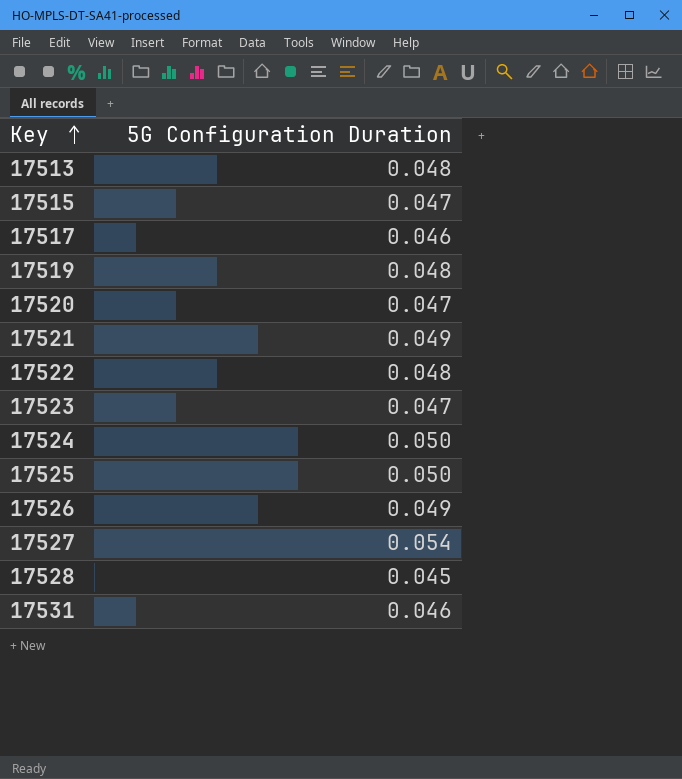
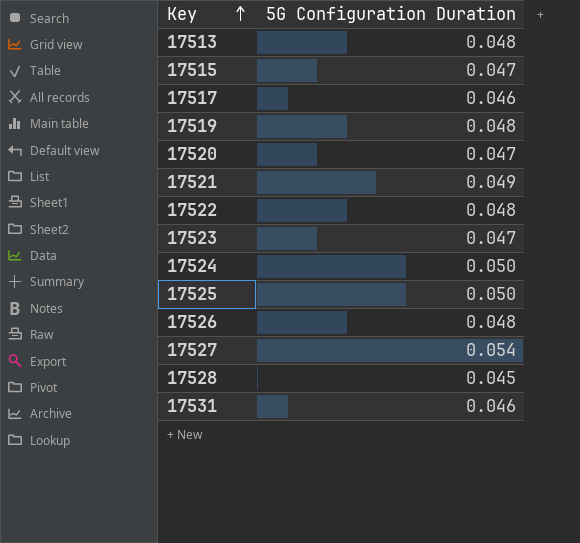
17526 | 5G Configuration Duration: 0.049 -> 0.048

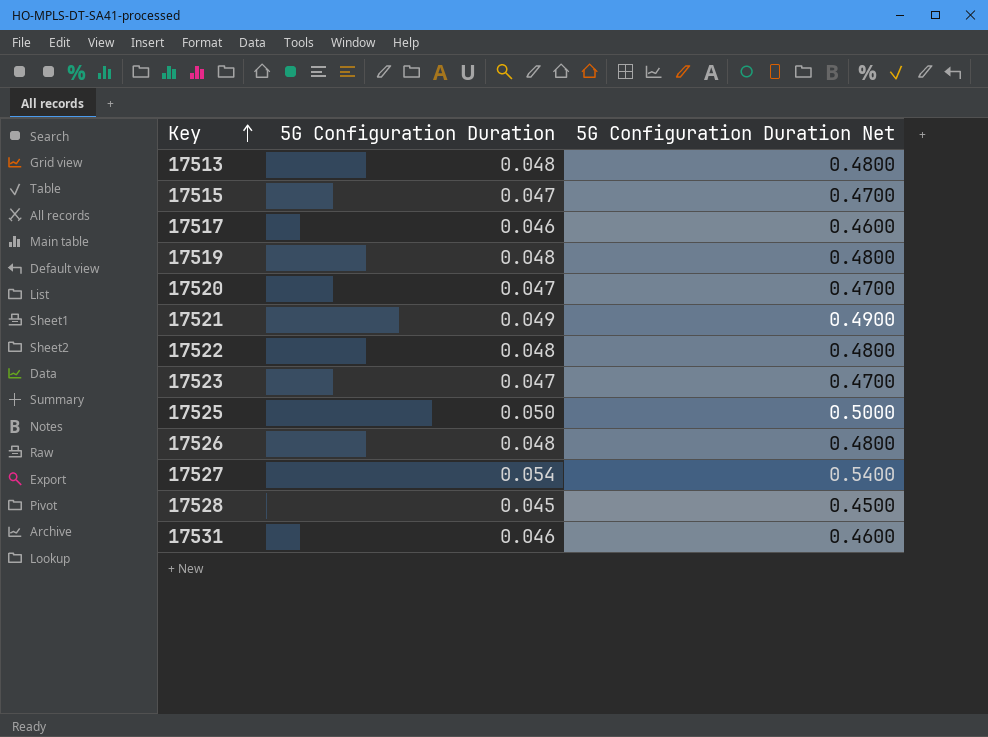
column 5G Configuration Duration Net | formula: none -> [5G Configuration Duration] * 10
row 17524: 0.050 -> none

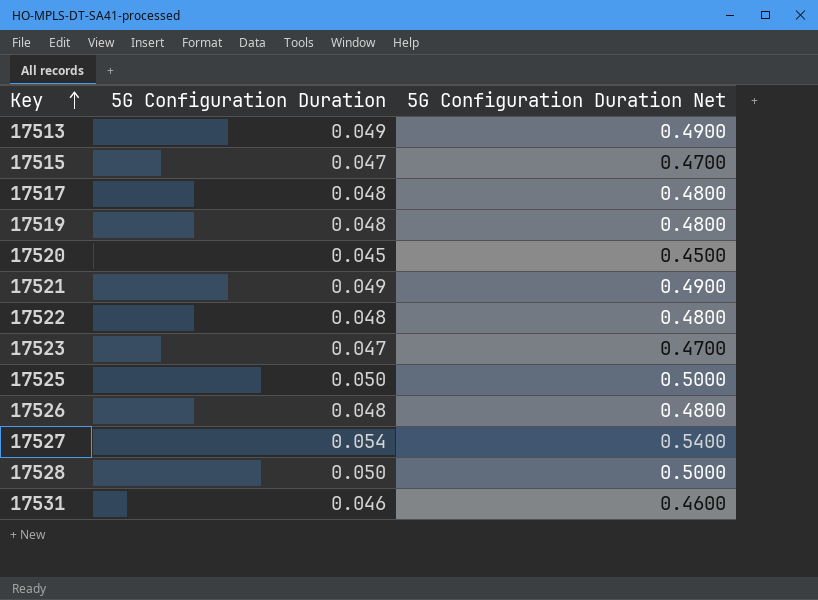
17513 | 5G Configuration Duration: 0.048 -> 0.049
17513 | 5G Configuration Duration Net: 0.4800 -> 0.4900
17517 | 5G Configuration Duration: 0.046 -> 0.048
17517 | 5G Configuration Duration Net: 0.4600 -> 0.4800
17520 | 5G Configuration Duration: 0.047 -> 0.045
17520 | 5G Configuration Duration Net: 0.4700 -> 0.4500
17528 | 5G Configuration Duration: 0.045 -> 0.050
17528 | 5G Configuration Duration Net: 0.4500 -> 0.5000

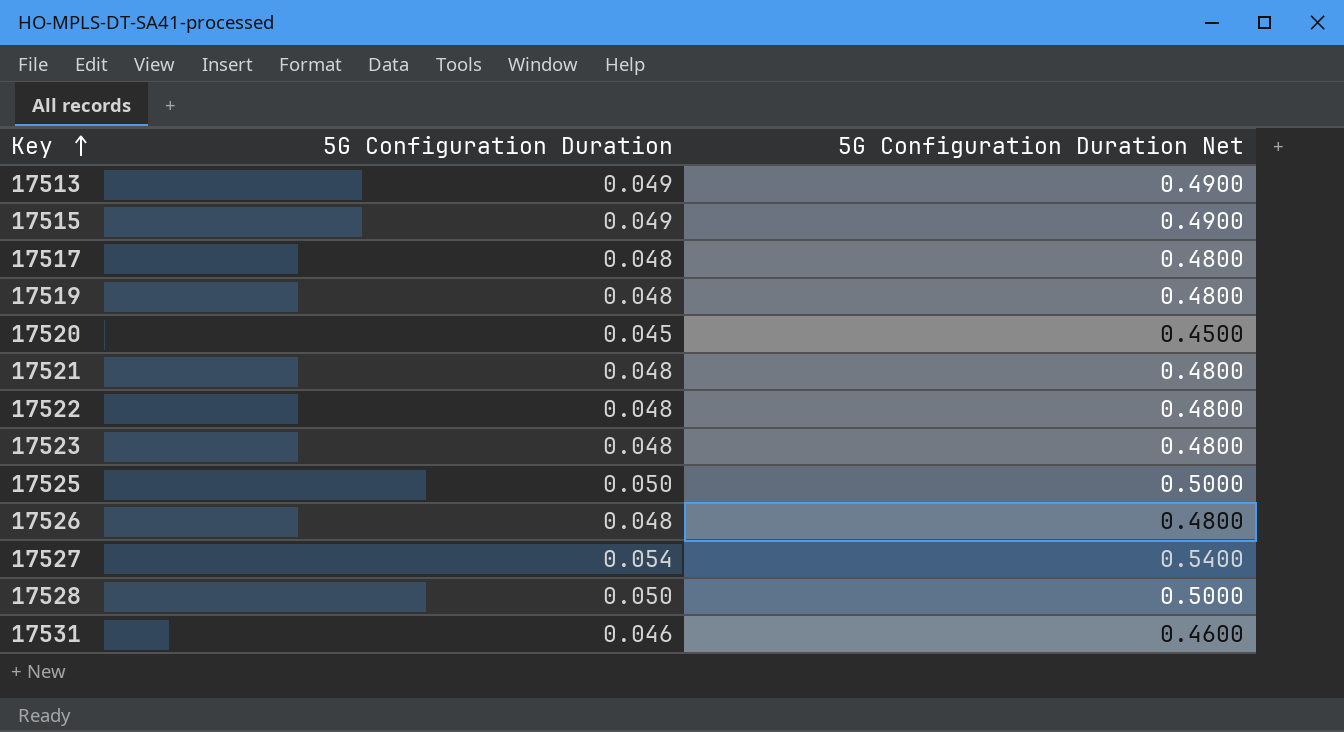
17515 | 5G Configuration Duration: 0.047 -> 0.049
17515 | 5G Configuration Duration Net: 0.4700 -> 0.4900
17521 | 5G Configuration Duration: 0.049 -> 0.048
17521 | 5G Configuration Duration Net: 0.4900 -> 0.4800
17523 | 5G Configuration Duration: 0.047 -> 0.048
17523 | 5G Configuration Duration Net: 0.4700 -> 0.4800

